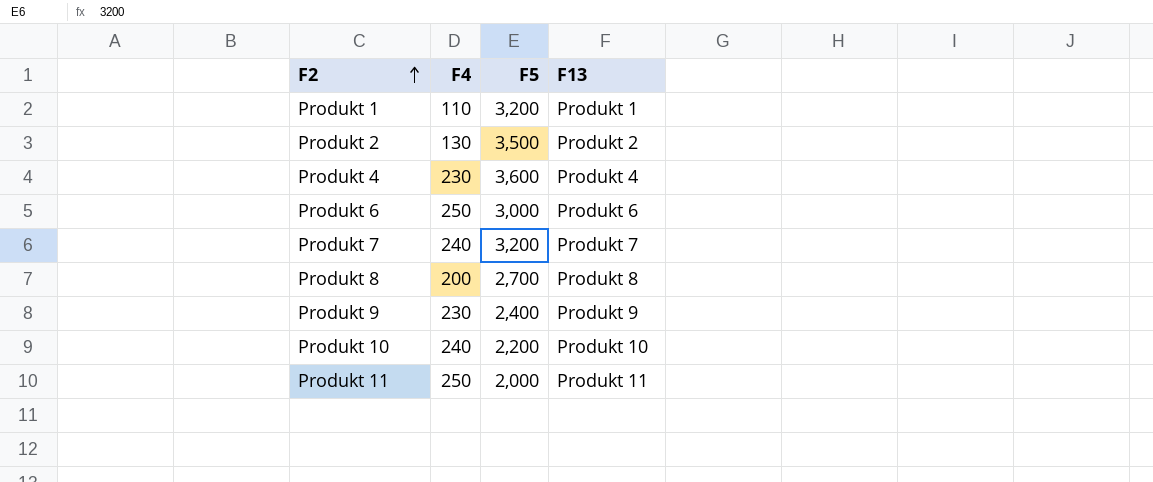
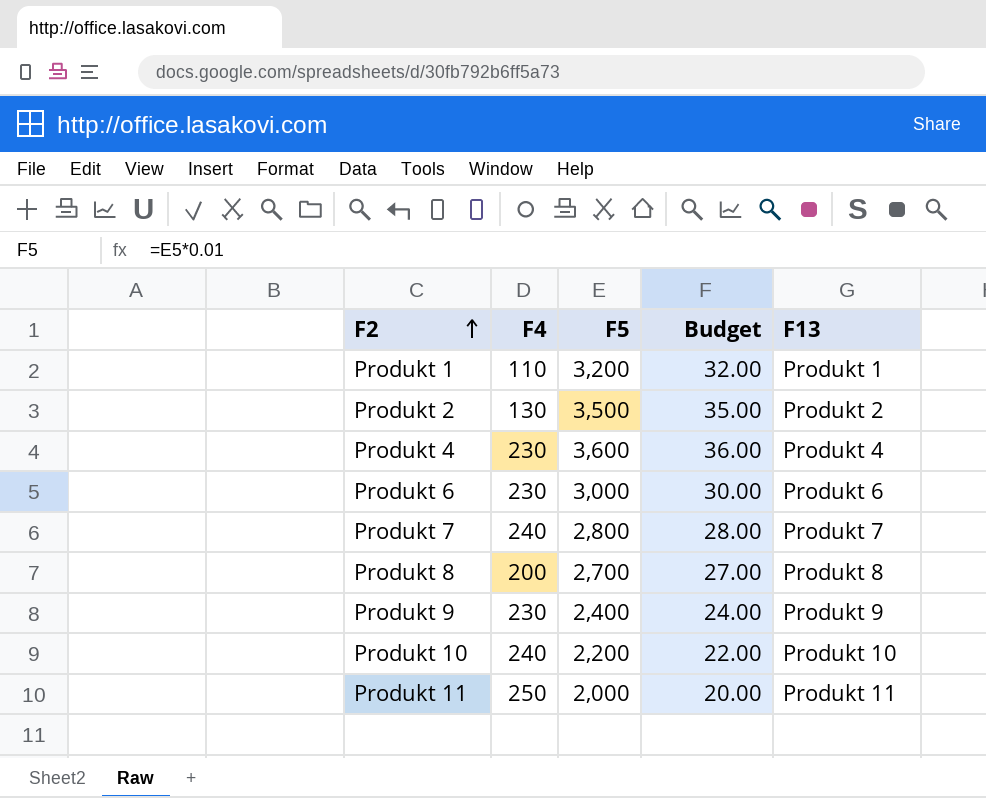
column Budget | formula: none -> [F5] * 0.01
Produkt 6 | F4: 250 -> 230
Produkt 7 | F5: 3,200 -> 2,800

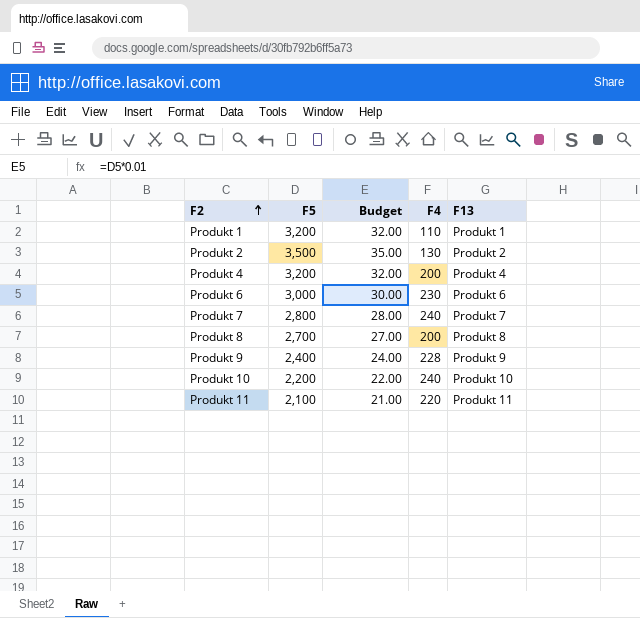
column F4 | position: 2 -> 4
Produkt 4 | F5: 3,600 -> 3,200
Produkt 4 | Budget: 36.00 -> 32.00
Produkt 4 | F4: 230 -> 200
Produkt 9 | F4: 230 -> 228
Produkt 11 | F5: 2,000 -> 2,100
Produkt 11 | Budget: 20.00 -> 21.00
Produkt 11 | F4: 250 -> 220

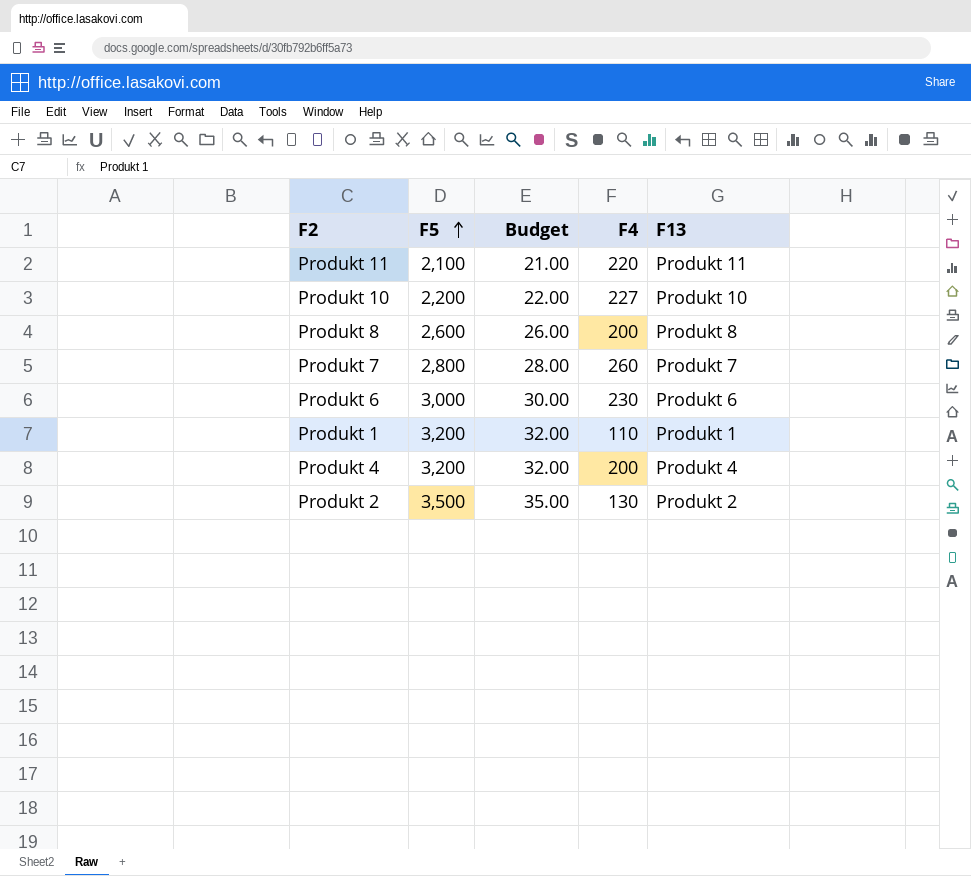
row order: F2 ascending -> F5 ascending
row Produkt 9: 2,400 | 24.00 | 228 | Produkt 9 -> none
Produkt 10 | F4: 240 -> 227
Produkt 8 | F5: 2,700 -> 2,600
Produkt 8 | Budget: 27.00 -> 26.00
Produkt 7 | F4: 240 -> 260

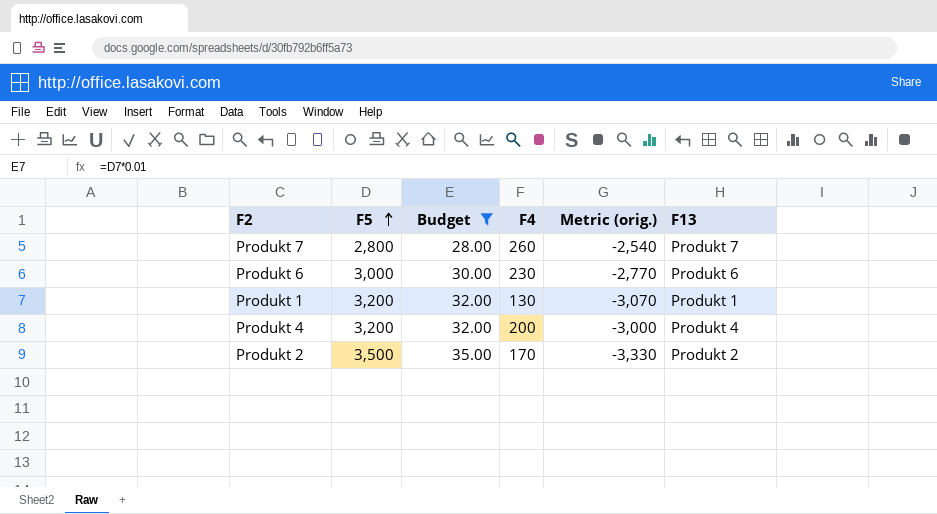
filter: none -> Budget >= 28.00
column Metric (orig.) | formula: none -> [F4] - [F5]
Produkt 1 | F4: 110 -> 130
Produkt 2 | F4: 130 -> 170

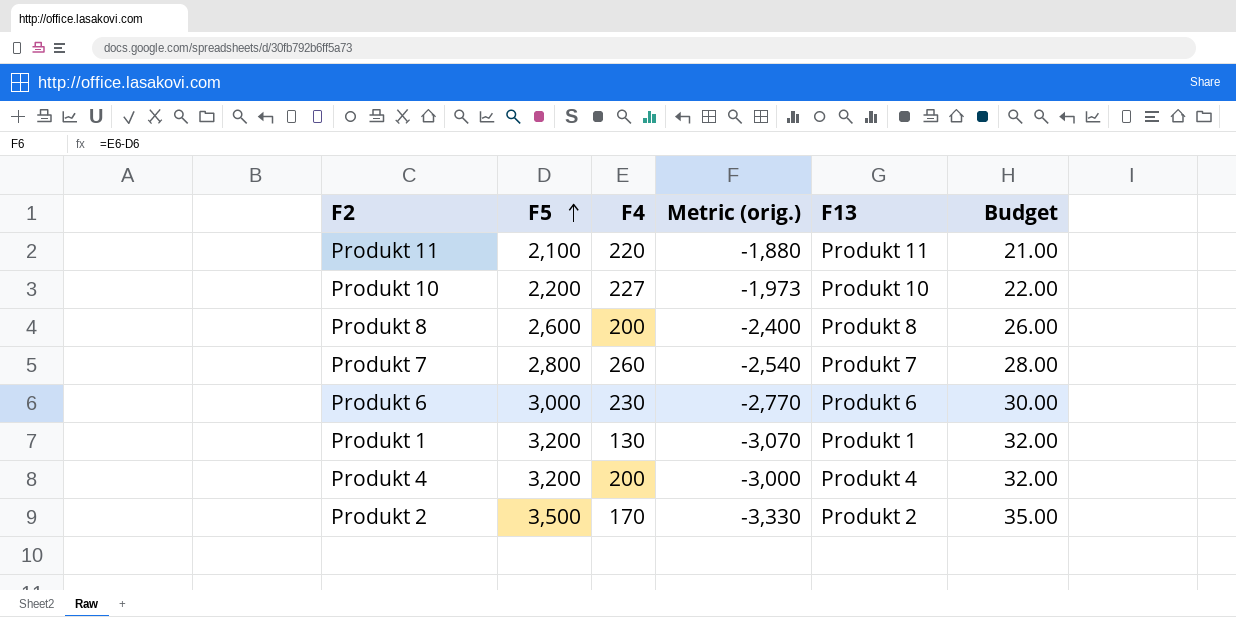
filter: Budget >= 28.00 -> none
column Budget | position: 3 -> 6

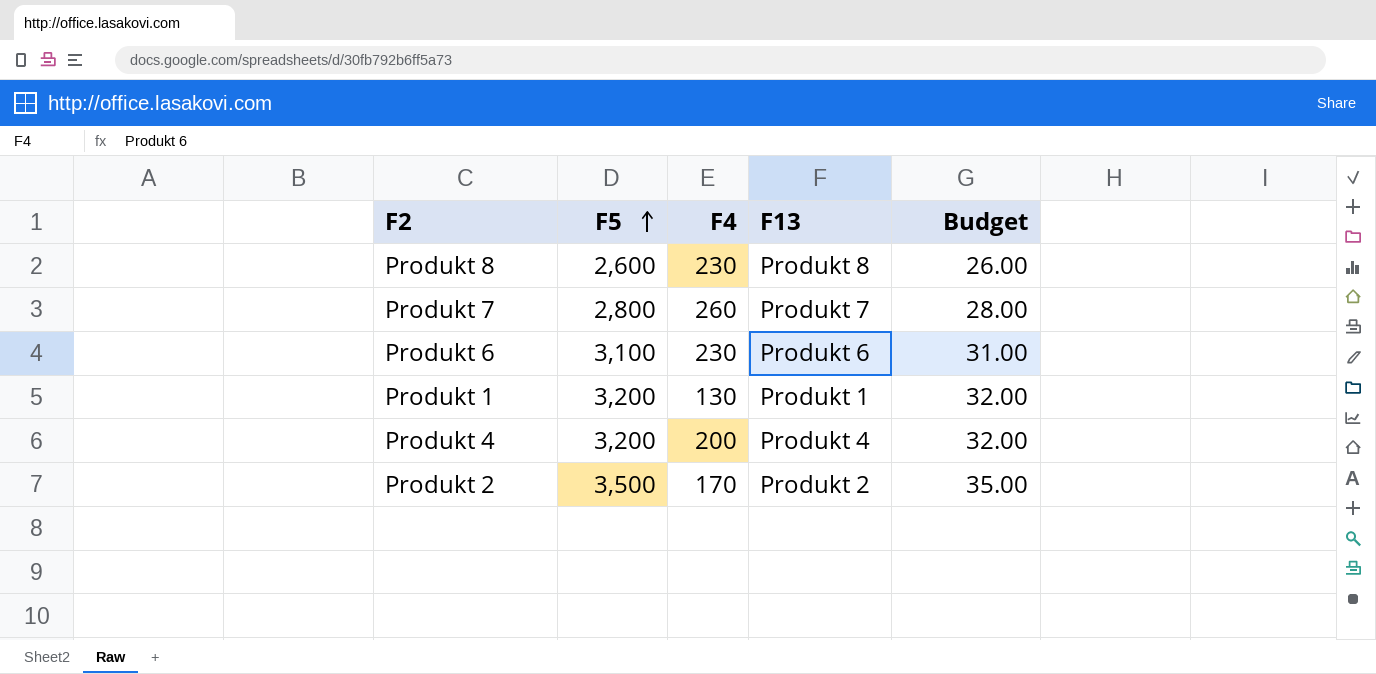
column Metric (orig.) | formula: [F4] - [F5] -> none
row Produkt 11: 2,100 | 220 | -1,880 | Produkt 11 | 21.00 -> none
row Produkt 10: 2,200 | 227 | -1,973 | Produkt 10 | 22.00 -> none
Produkt 8 | F4: 200 -> 230
Produkt 6 | F5: 3,000 -> 3,100
Produkt 6 | Budget: 30.00 -> 31.00

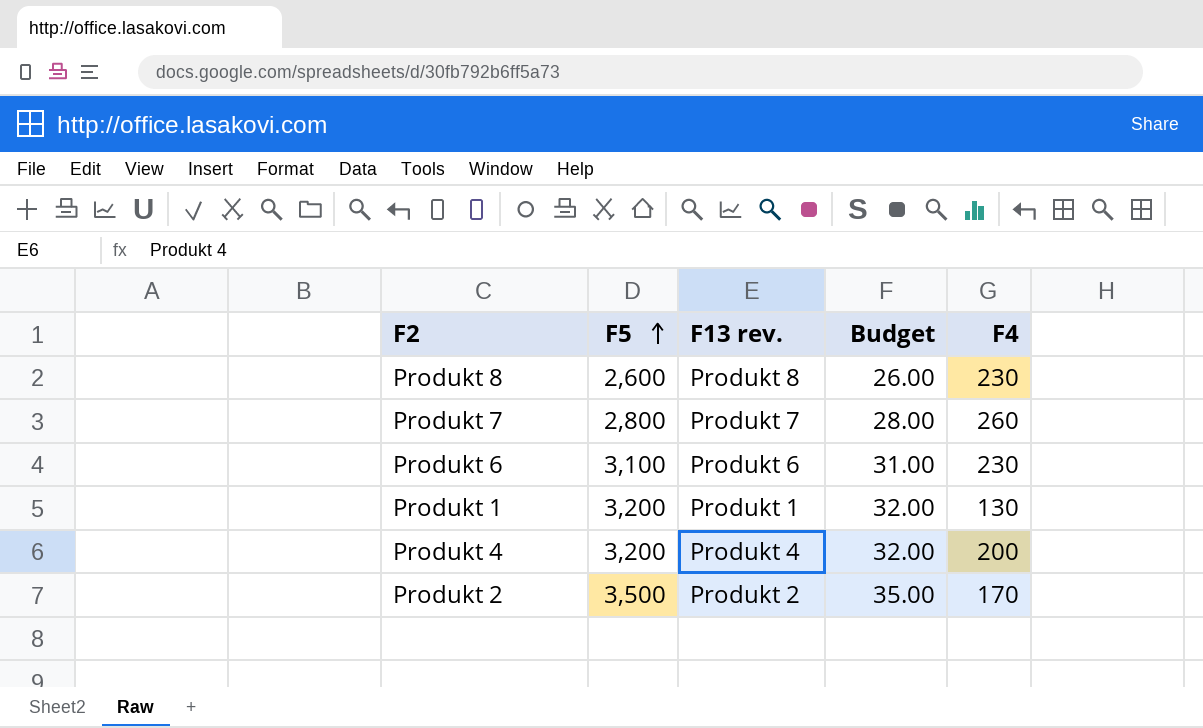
column name: F13 -> F13 rev.
column F4 | position: 3 -> 5

